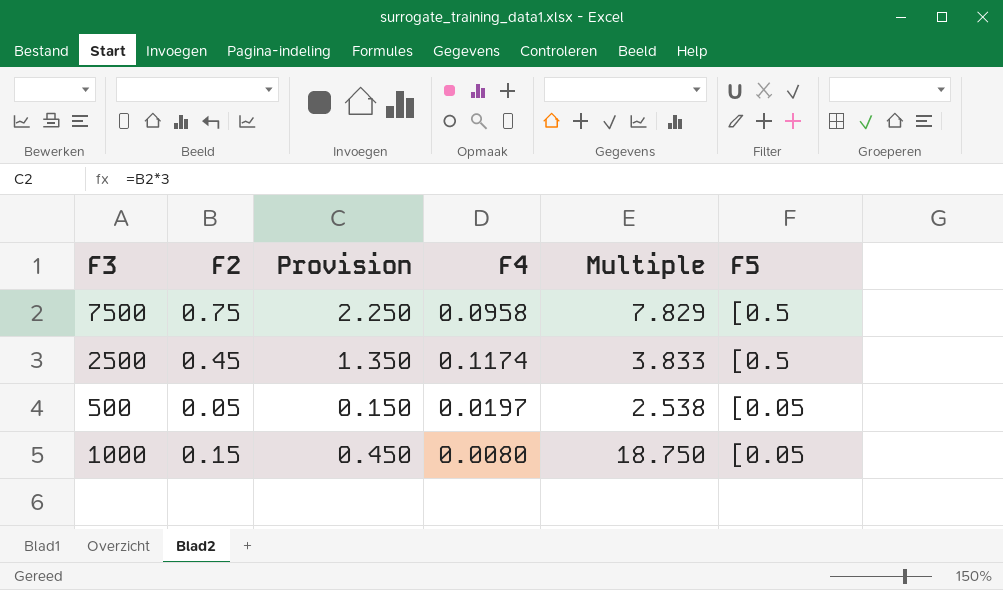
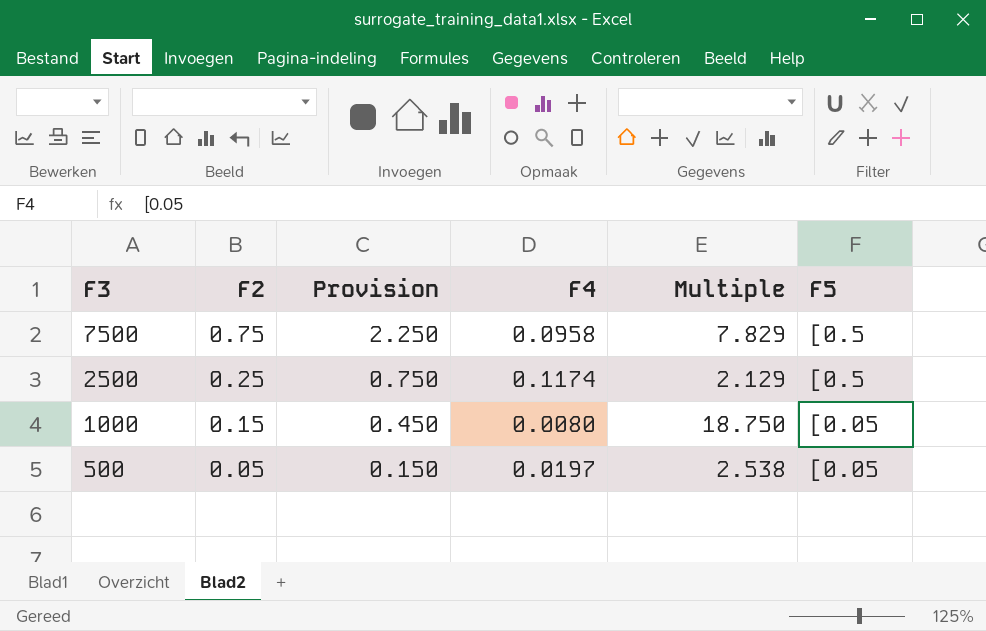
row order: none -> F3 descending
2500 | F2: 0.45 -> 0.25
2500 | Provision: 1.350 -> 0.750
2500 | Multiple: 3.833 -> 2.129

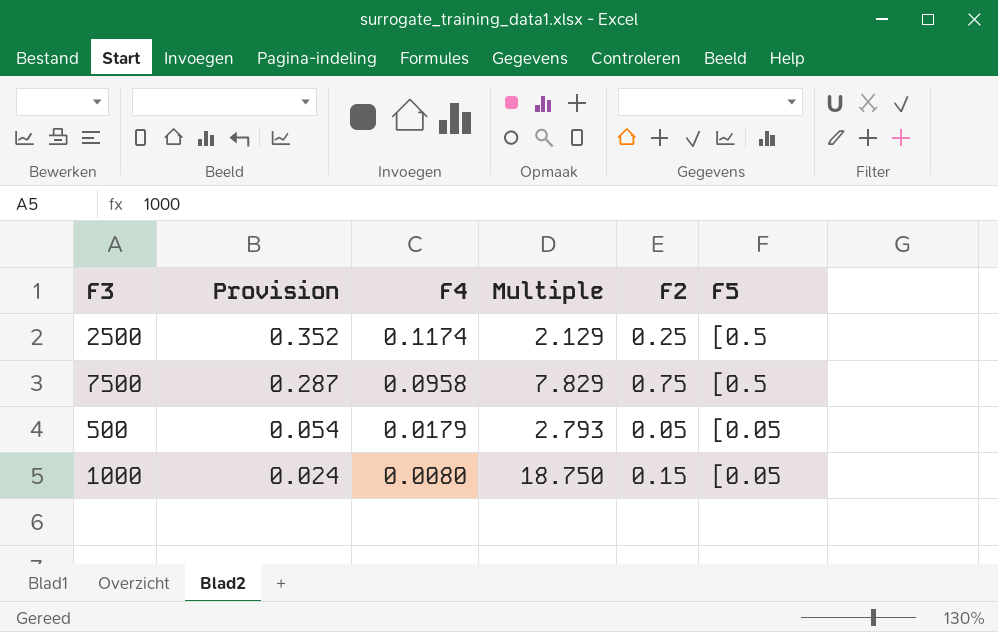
row order: F3 descending -> Provision descending
column Provision | formula: [F2] * 3 -> [F4] * 3
column F2 | position: 2 -> 5
500 | F4: 0.0197 -> 0.0179
500 | Multiple: 2.538 -> 2.793

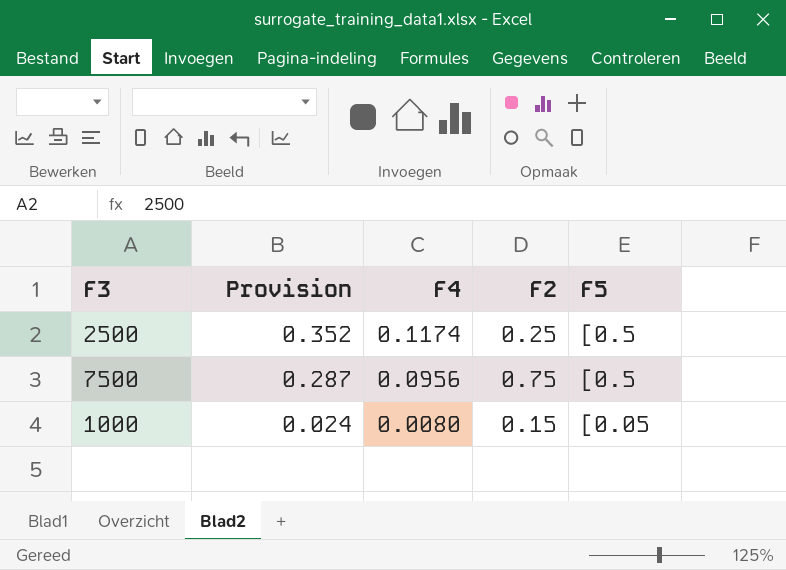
column Multiple | formula: [F2] / [F4] -> none
row 500: 0.054 | 0.0179 | 2.793 | 0.05 | [0.05 -> none
7500 | F4: 0.0958 -> 0.0956

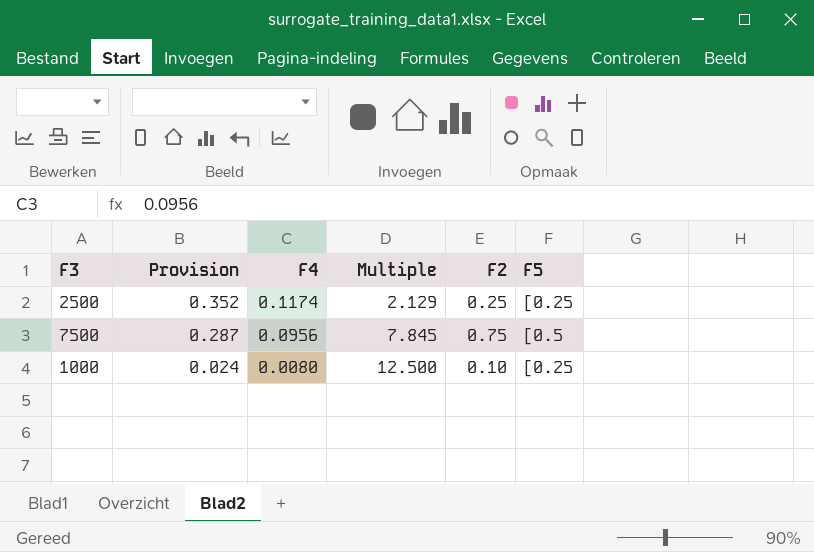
column Multiple | formula: none -> [F2] / [F4]
2500 | F5: [0.5 -> [0.25
1000 | F2: 0.15 -> 0.10
1000 | F5: [0.05 -> [0.25

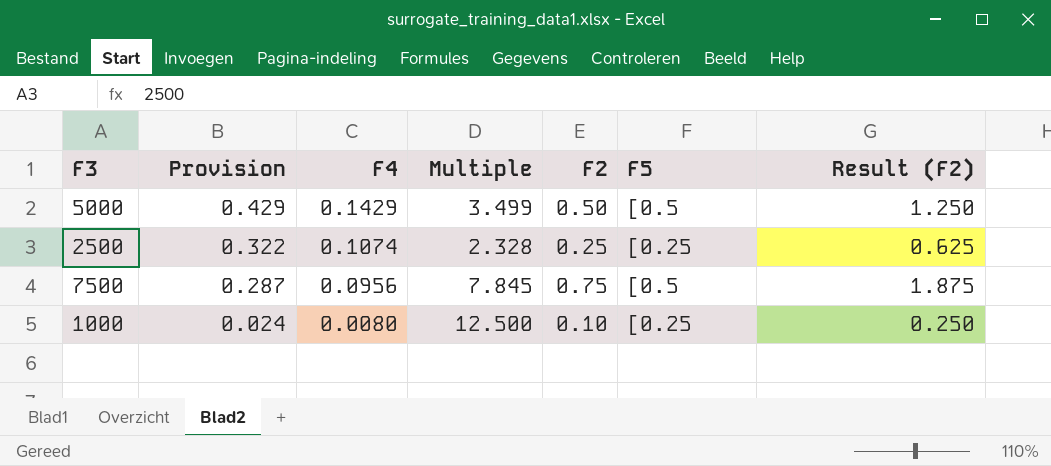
column Result (F2) | formula: none -> [F2] * 2.5
row 5000: none -> 0.429 | 0.1429 | 3.499 | 0.50 | [0.5 | 1.250
2500 | Provision: 0.352 -> 0.322
2500 | F4: 0.1174 -> 0.1074
2500 | Multiple: 2.129 -> 2.328

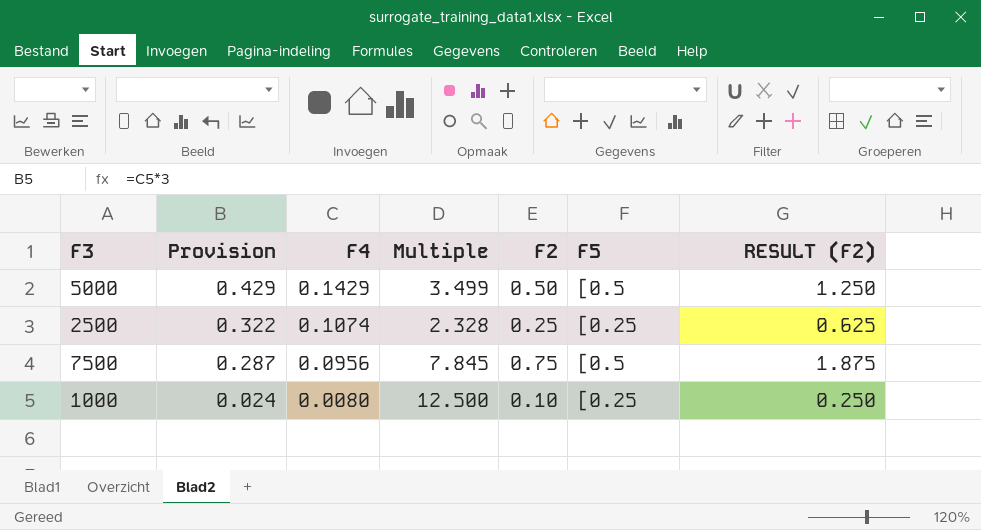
column name: Result (F2) -> RESULT (F2)

